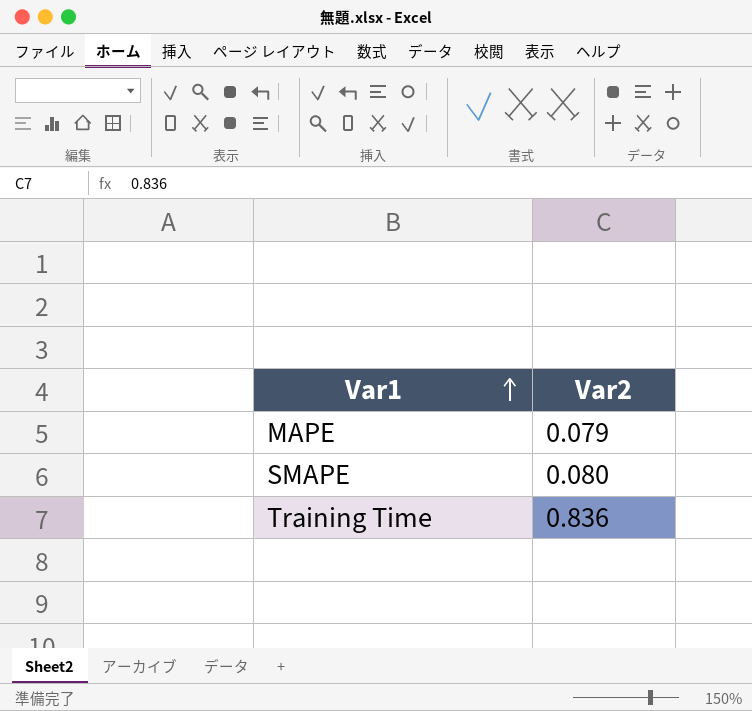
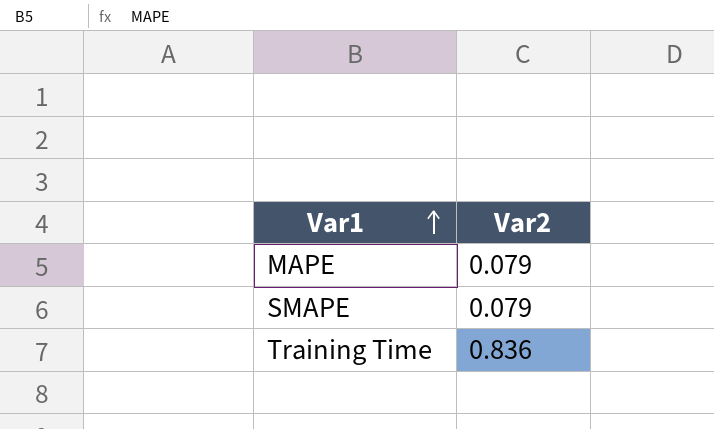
SMAPE | Var2: 0.080 -> 0.079

